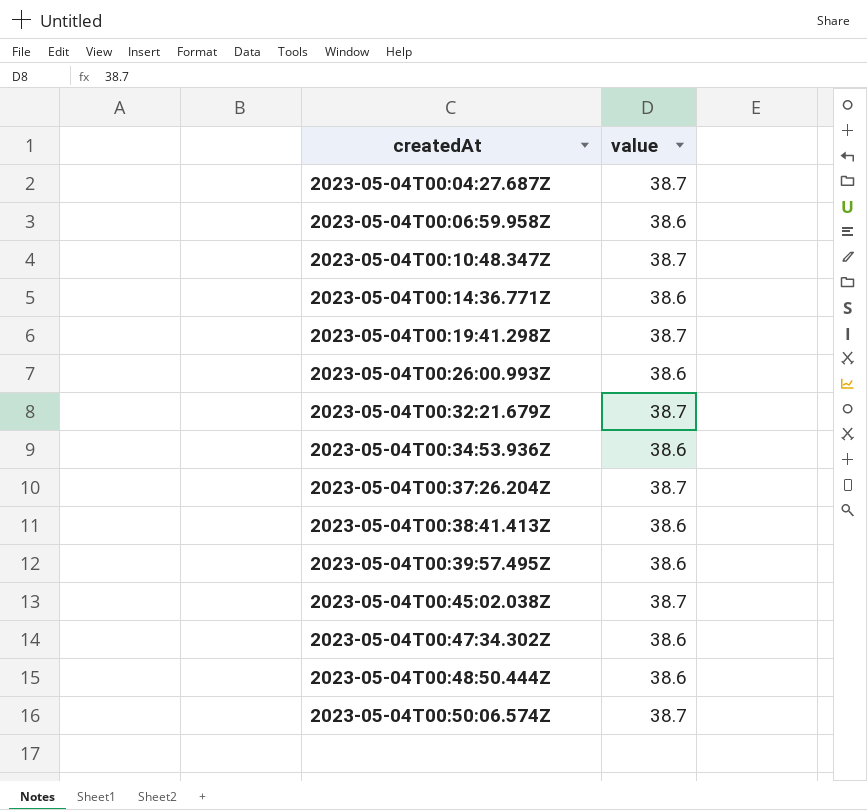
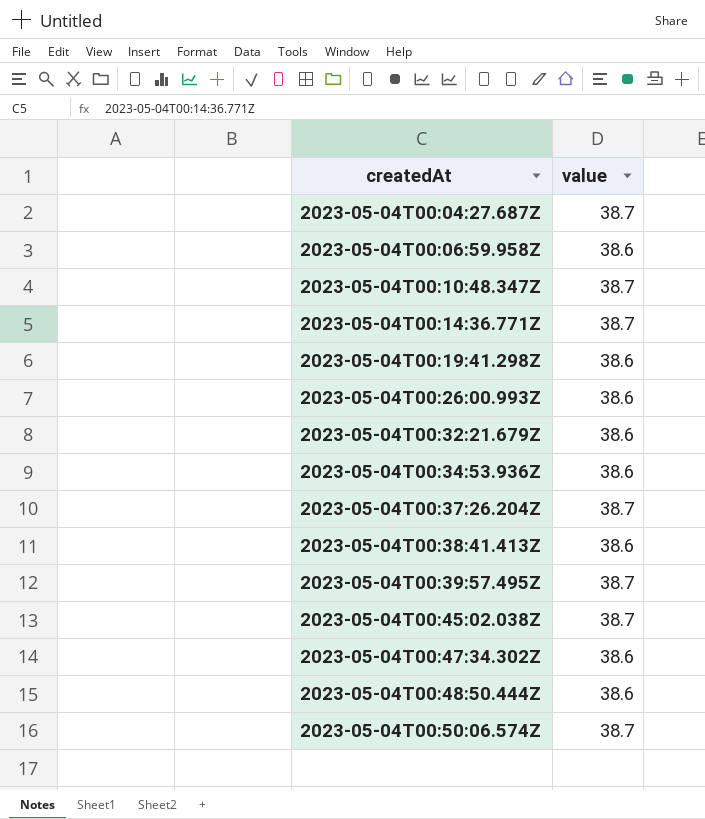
2023-05-04T00:14:36.771Z | value: 38.6 -> 38.7
2023-05-04T00:19:41.298Z | value: 38.7 -> 38.6
2023-05-04T00:32:21.679Z | value: 38.7 -> 38.6
2023-05-04T00:39:57.495Z | value: 38.6 -> 38.7

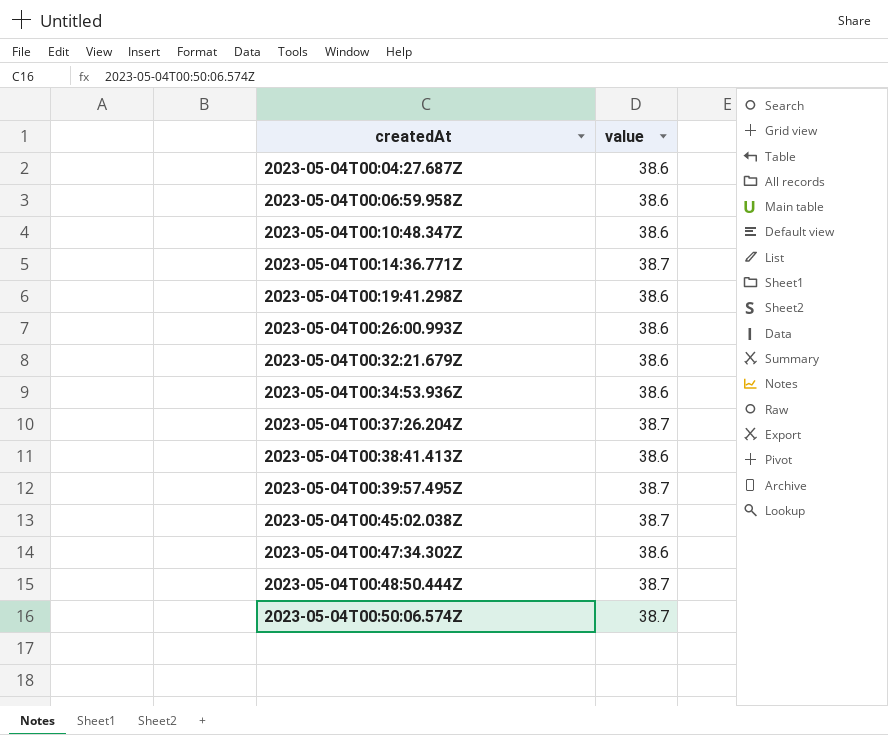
2023-05-04T00:04:27.687Z | value: 38.7 -> 38.6
2023-05-04T00:10:48.347Z | value: 38.7 -> 38.6
2023-05-04T00:48:50.444Z | value: 38.6 -> 38.7

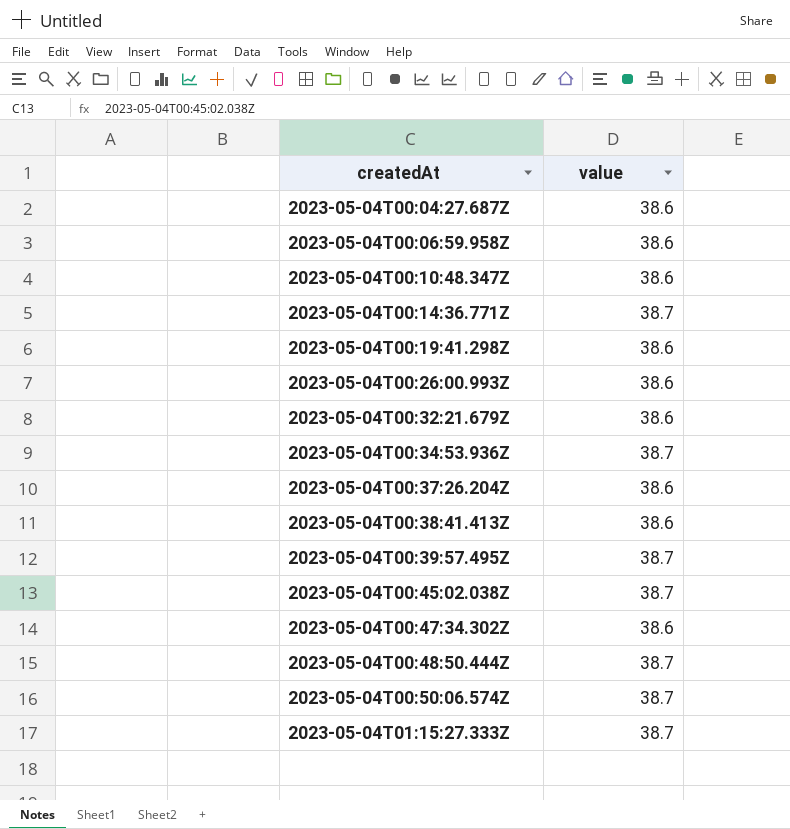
2023-05-04T00:34:53.936Z | value: 38.6 -> 38.7
2023-05-04T00:37:26.204Z | value: 38.7 -> 38.6
row 2023-05-04T01:15:27.333Z: none -> 38.7

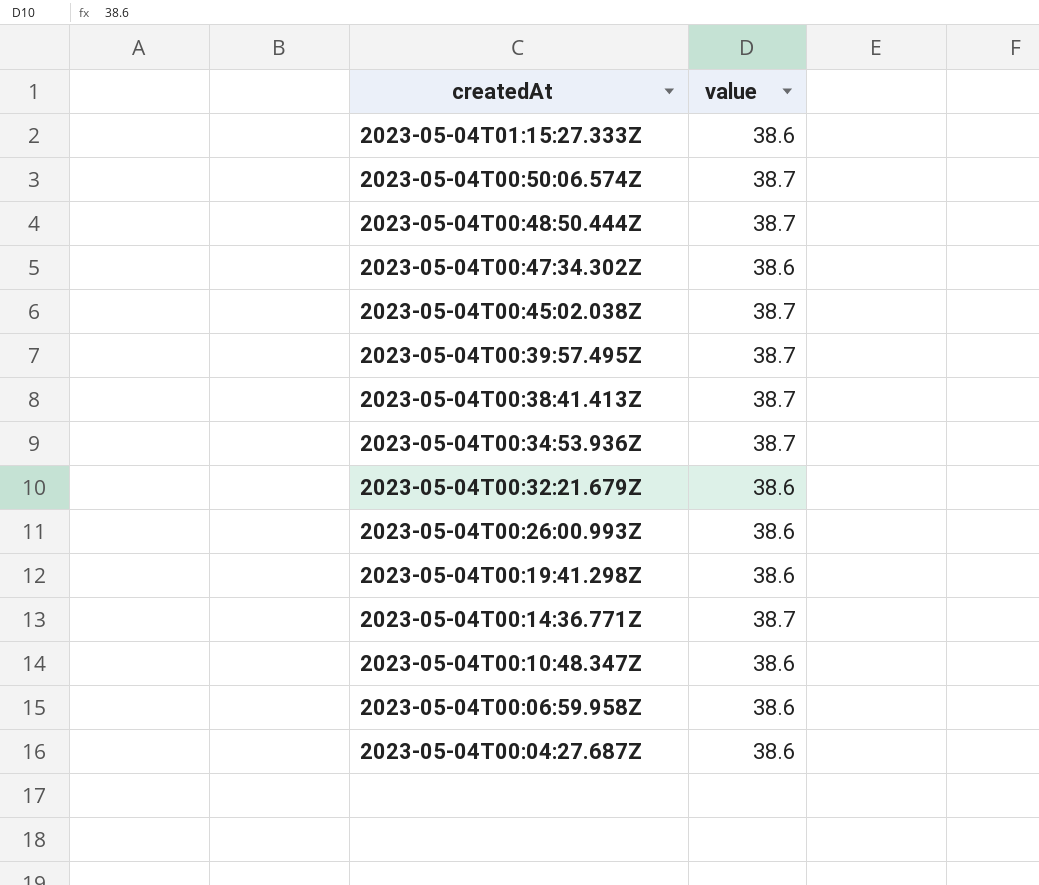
row order: createdAt ascending -> createdAt descending
row 2023-05-04T00:37:26.204Z: 38.6 -> none
2023-05-04T01:15:27.333Z | value: 38.7 -> 38.6
2023-05-04T00:38:41.413Z | value: 38.6 -> 38.7

